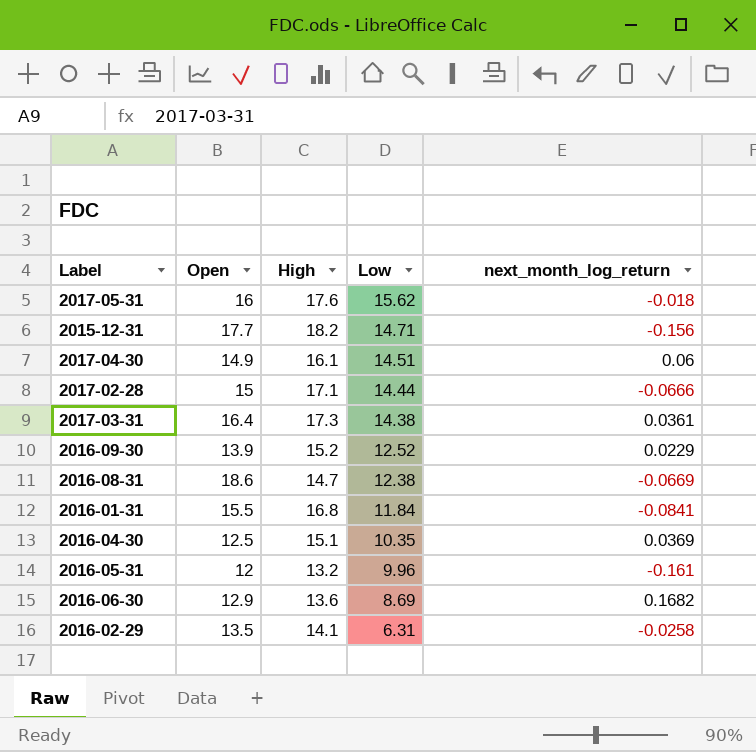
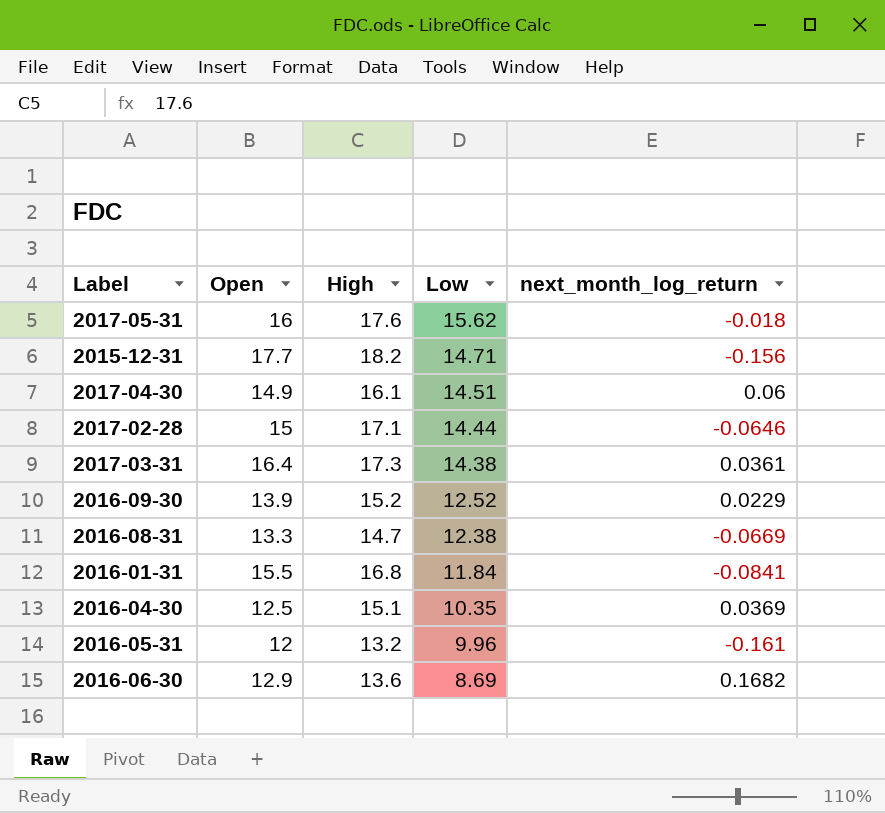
row 2016-02-29: 13.5 | 14.1 | 6.31 | -0.0258 -> none
2017-02-28 | next_month_log_return: -0.0666 -> -0.0646
2016-08-31 | Open: 18.6 -> 13.3

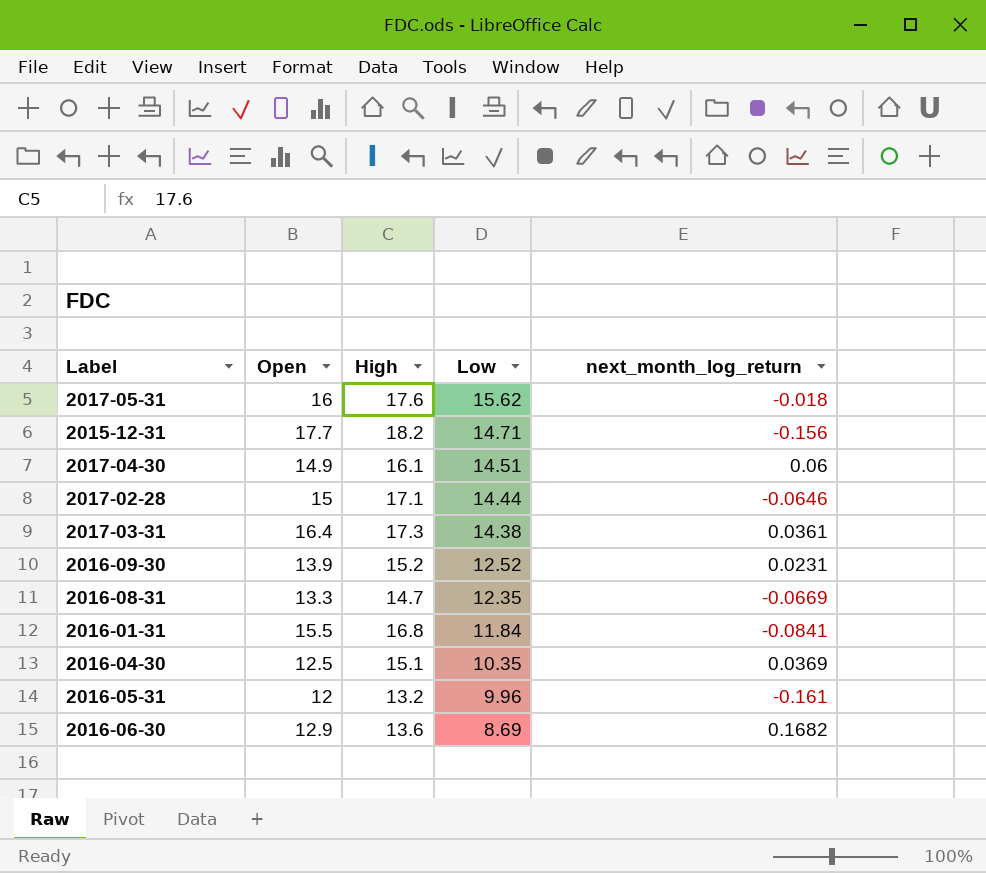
2016-09-30 | next_month_log_return: 0.0229 -> 0.0231
2016-08-31 | Low: 12.38 -> 12.35

